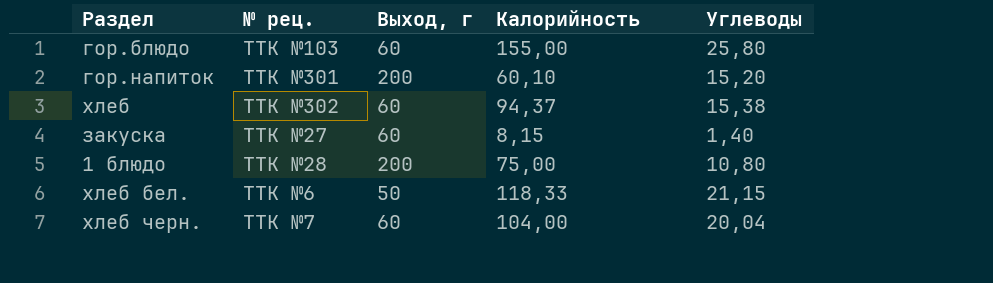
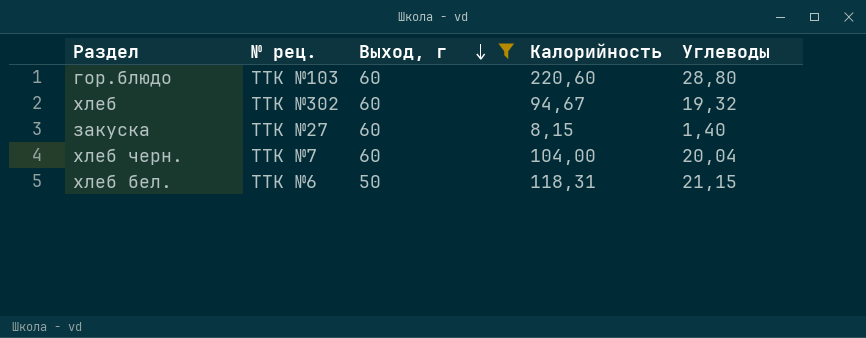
filter: none -> Выход, г != 200
row order: none -> Выход, г descending
гор.блюдо | Калорийность: 155,00 -> 220,60
гор.блюдо | Углеводы: 25,80 -> 28,80
хлеб | Калорийность: 94,37 -> 94,67
хлеб | Углеводы: 15,38 -> 19,32
хлеб бел. | Калорийность: 118,33 -> 118,31

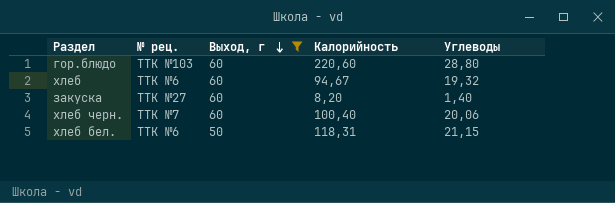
хлеб | № рец.: ТТК №302 -> ТТК №6
закуска | Калорийность: 8,15 -> 8,20
хлеб черн. | Калорийность: 104,00 -> 100,40
хлеб черн. | Углеводы: 20,04 -> 20,06

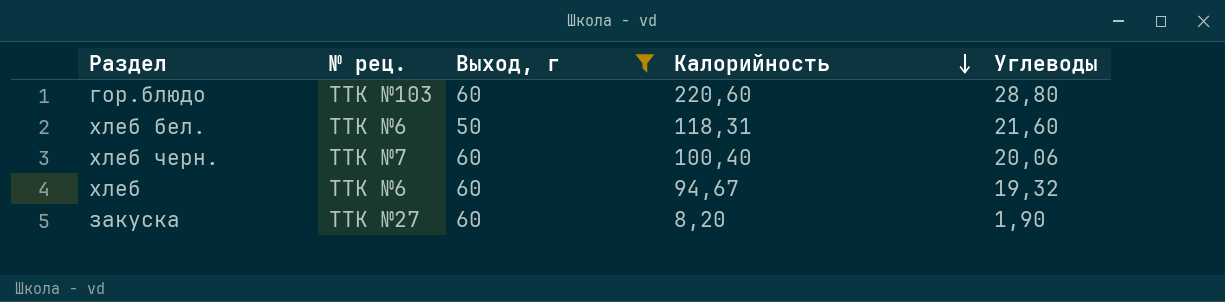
row order: Выход, г descending -> Калорийность descending
хлеб бел. | Углеводы: 21,15 -> 21,60
закуска | Углеводы: 1,40 -> 1,90

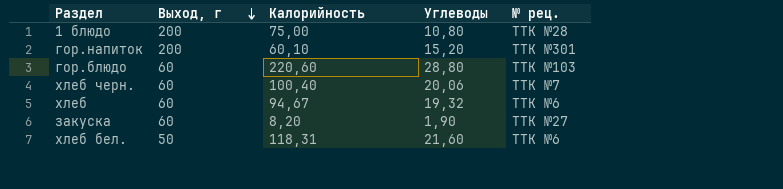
filter: Выход, г != 200 -> none
row order: Калорийность descending -> Выход, г descending
column № рец. | position: 2 -> 5

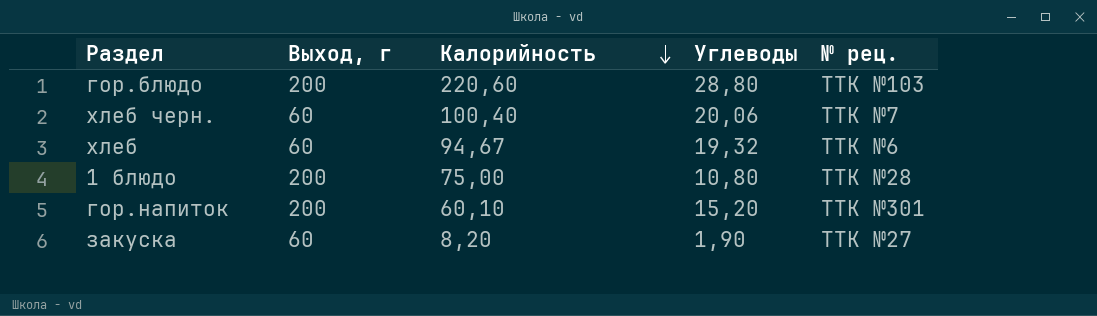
row order: Выход, г descending -> Калорийность descending
row хлеб бел.: 50 | 118,31 | 21,60 | ТТК №6 -> none
гор.блюдо | Выход, г: 60 -> 200

